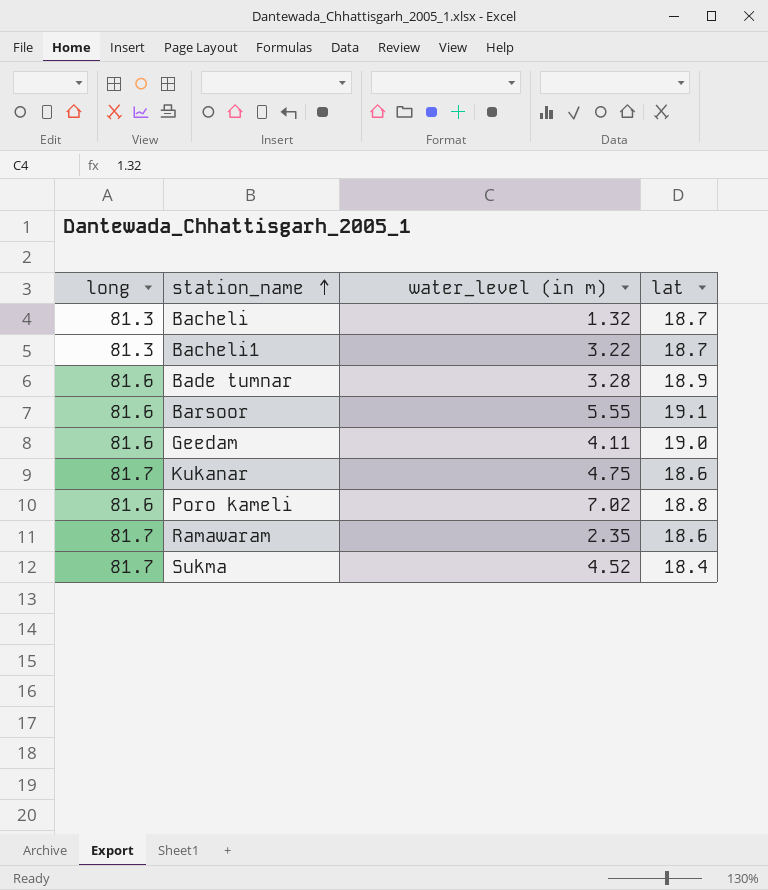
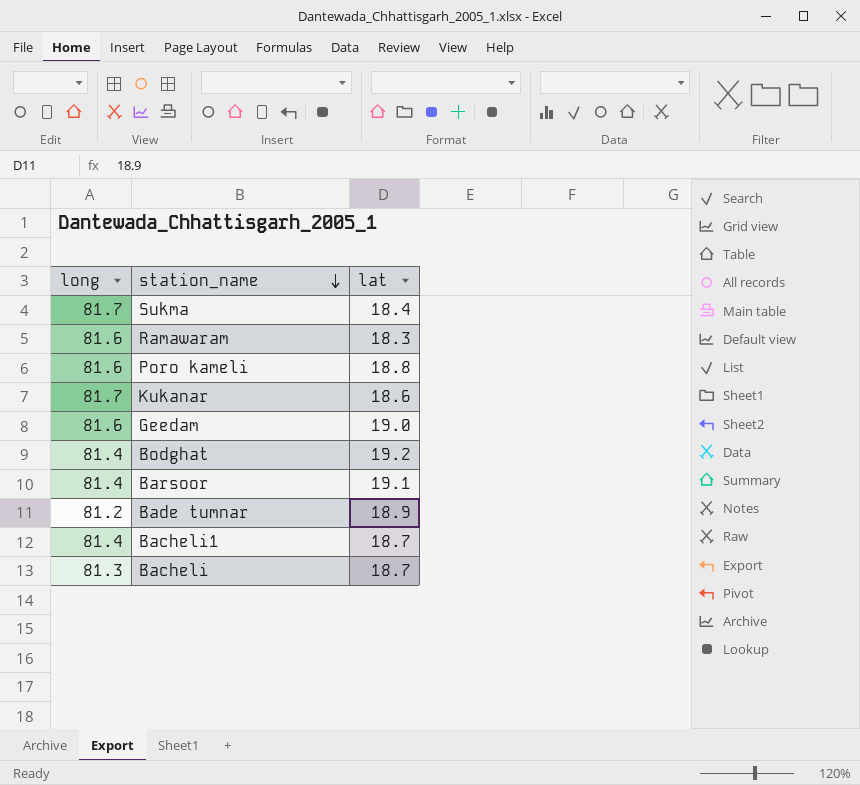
row order: station_name ascending -> station_name descending
column water_level (in m) | position: 3 -> none
Ramawaram | long: 81.7 -> 81.6
Ramawaram | lat: 18.6 -> 18.3
row Bodghat: none -> 81.4 | 19.2
Barsoor | long: 81.6 -> 81.4
Bade tumnar | long: 81.6 -> 81.2
Bacheli1 | long: 81.3 -> 81.4

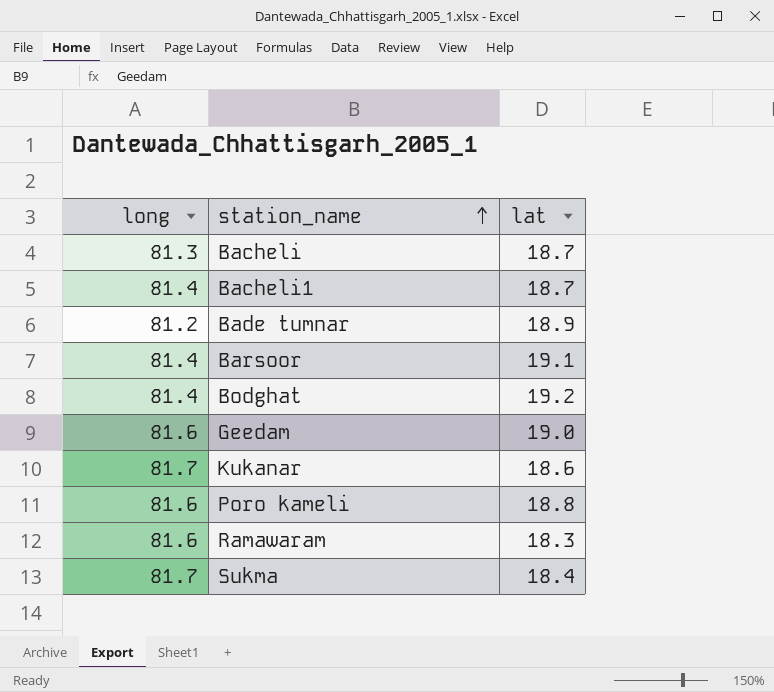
row order: station_name descending -> station_name ascending

